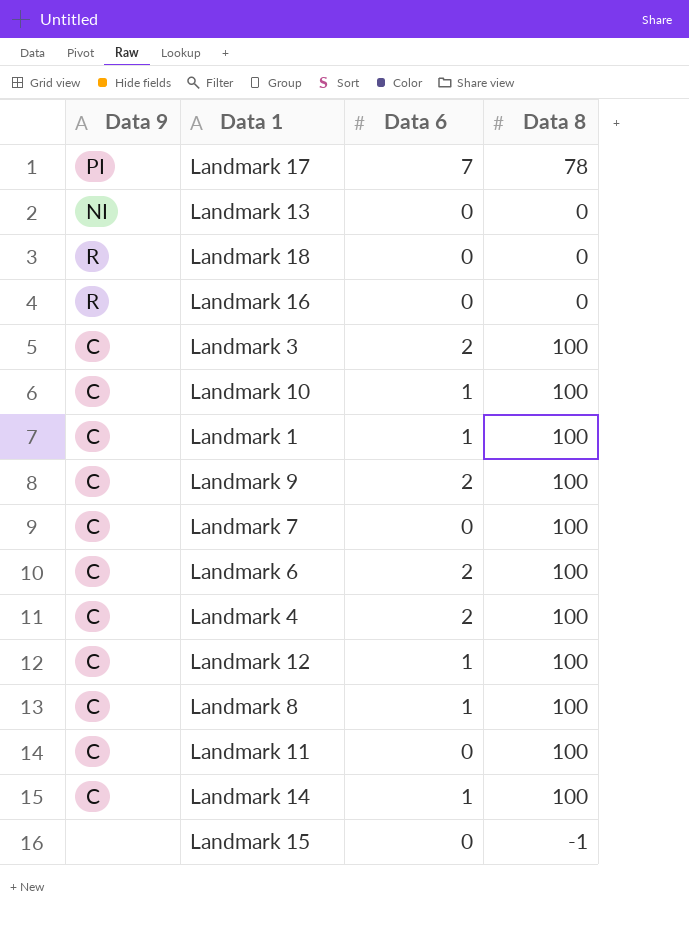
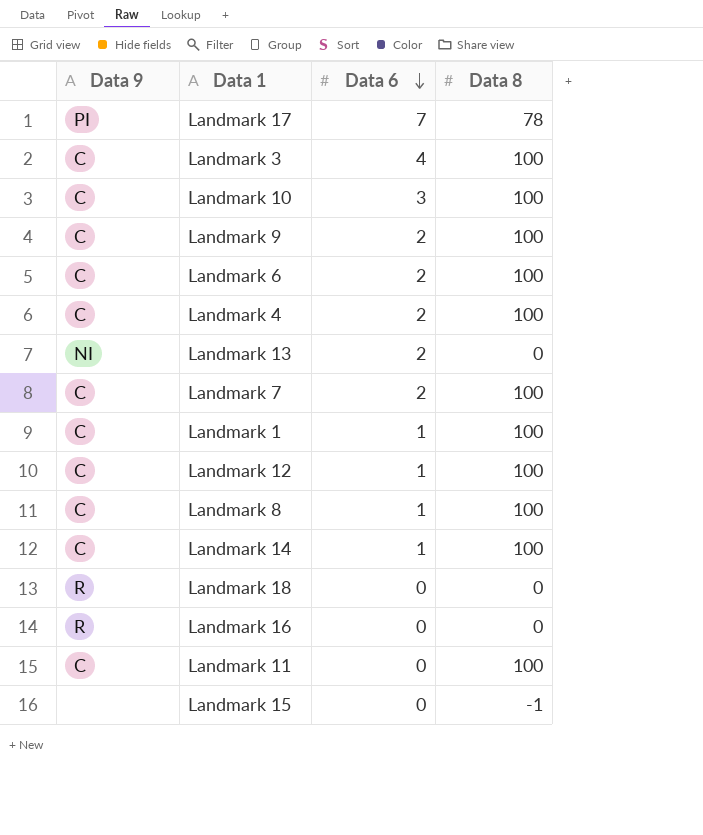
row order: none -> Data 6 descending
Landmark 3 | Data 6: 2 -> 4
Landmark 10 | Data 6: 1 -> 3
Landmark 13 | Data 6: 0 -> 2
Landmark 7 | Data 6: 0 -> 2

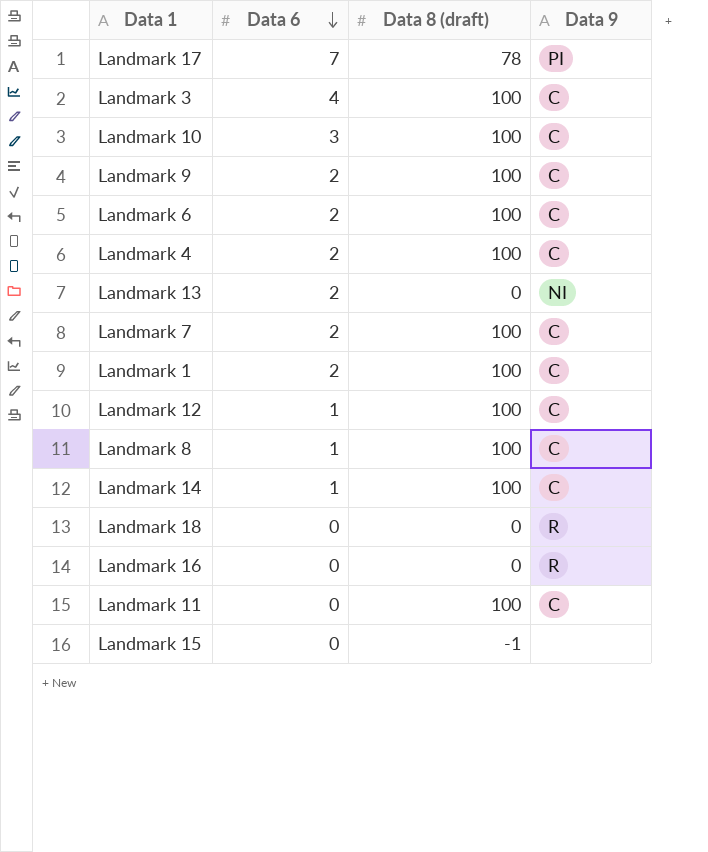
column name: Data 8 -> Data 8 (draft)
column Data 9 | position: 1 -> 4
Landmark 1 | Data 6: 1 -> 2

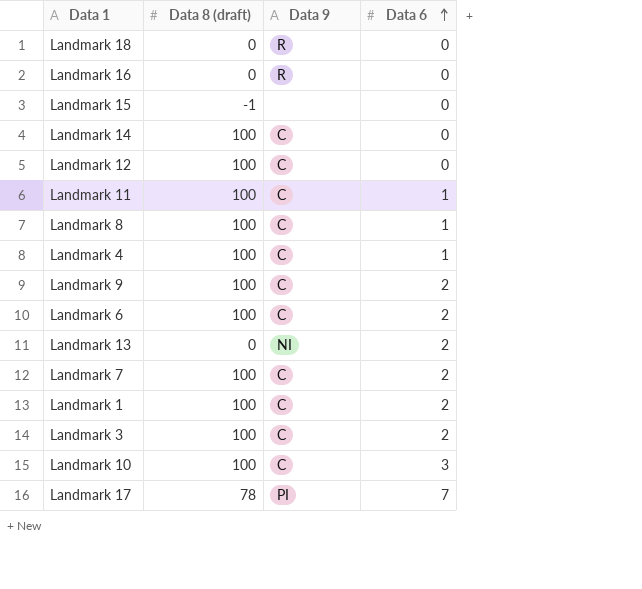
row order: Data 6 descending -> Data 6 ascending
column Data 6 | position: 2 -> 4
Landmark 14 | Data 6: 1 -> 0
Landmark 12 | Data 6: 1 -> 0
Landmark 11 | Data 6: 0 -> 1
Landmark 4 | Data 6: 2 -> 1
Landmark 3 | Data 6: 4 -> 2

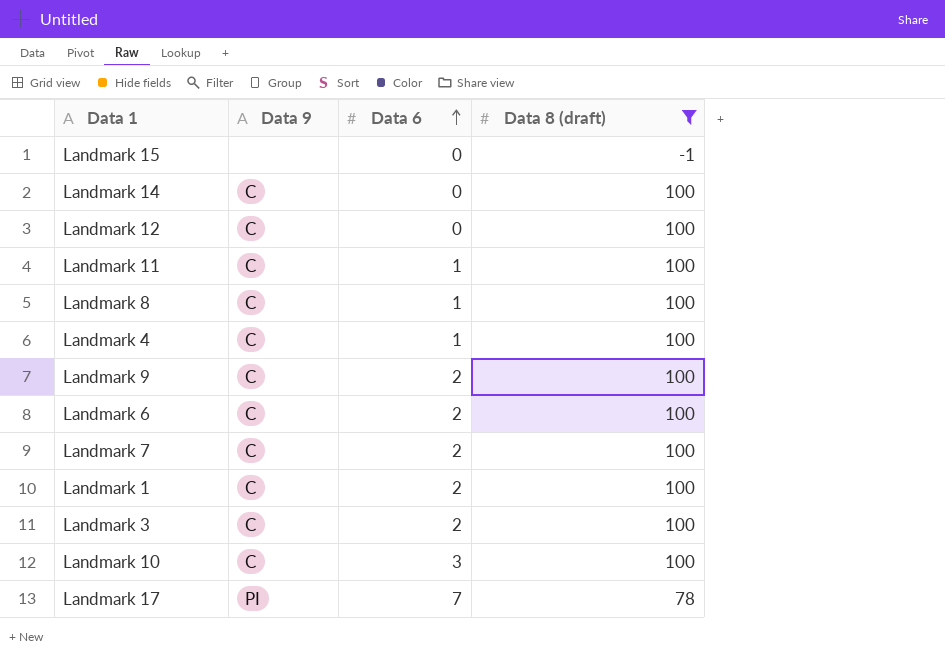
filter: none -> Data 8 (draft) != 0
column Data 8 (draft) | position: 2 -> 4

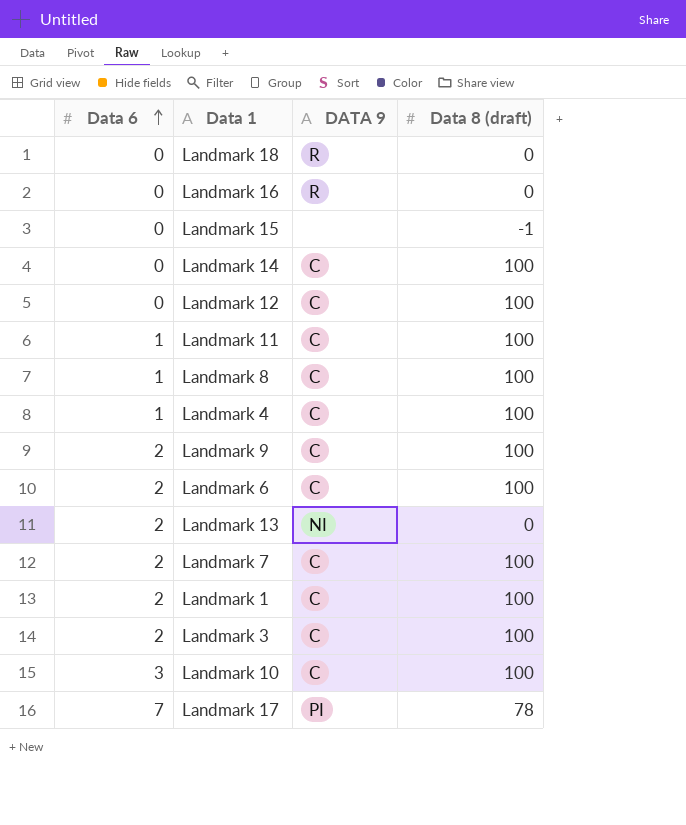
filter: Data 8 (draft) != 0 -> none
column Data 6 | position: 3 -> 1
column name: Data 9 -> DATA 9

